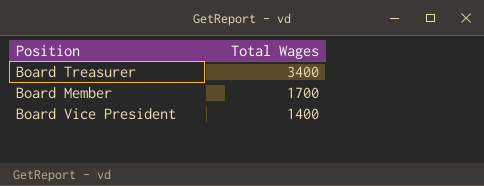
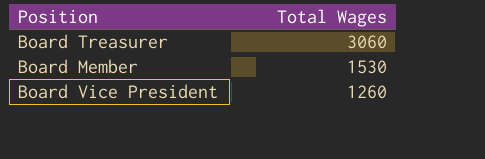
Board Treasurer | Total Wages: 3400 -> 3060
Board Member | Total Wages: 1700 -> 1530
Board Vice President | Total Wages: 1400 -> 1260

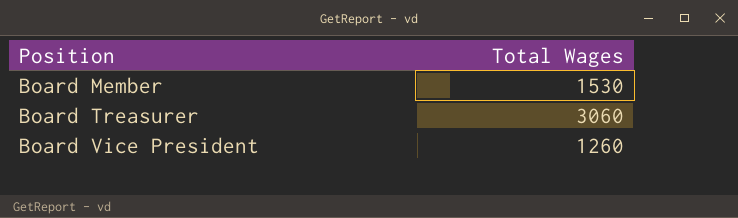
row order: Total Wages descending -> Position ascending

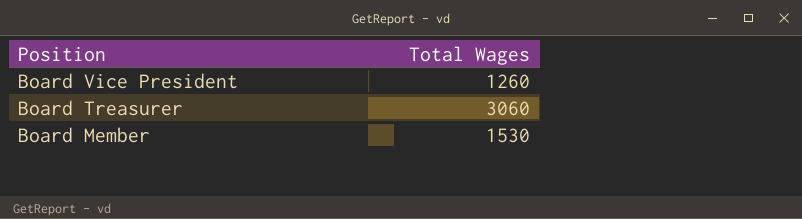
row order: Position ascending -> Position descending

